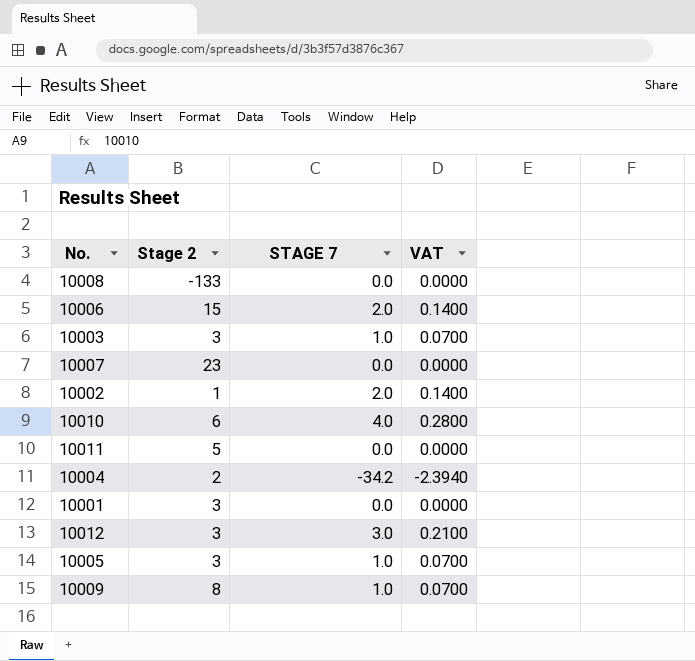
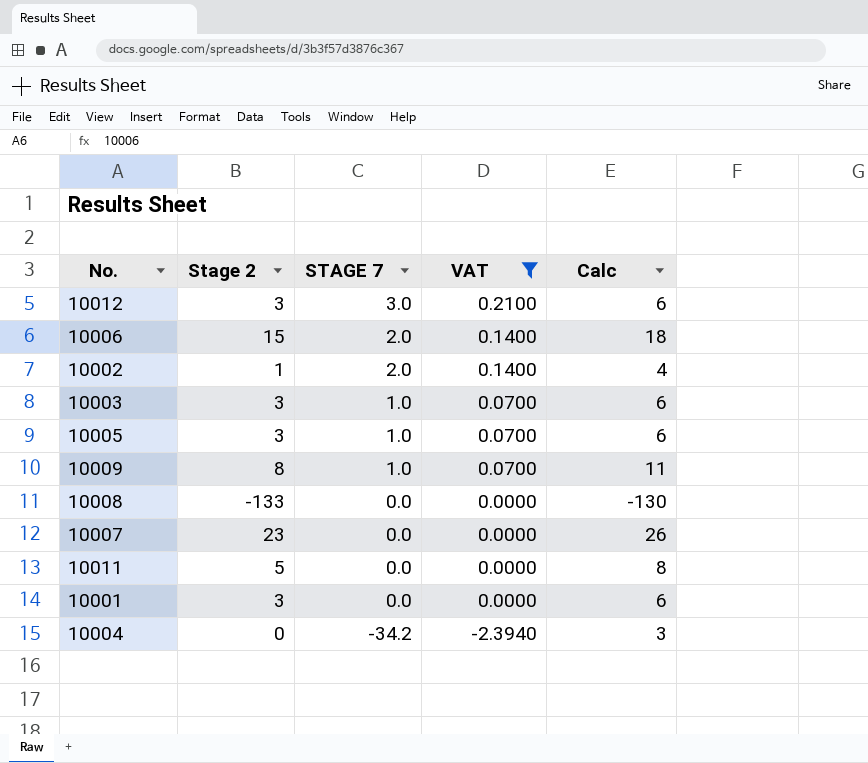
filter: none -> VAT != 0.2800
row order: none -> STAGE 7 descending
column Calc | formula: none -> [Stage 2] + 3
10004 | Stage 2: 2 -> 0

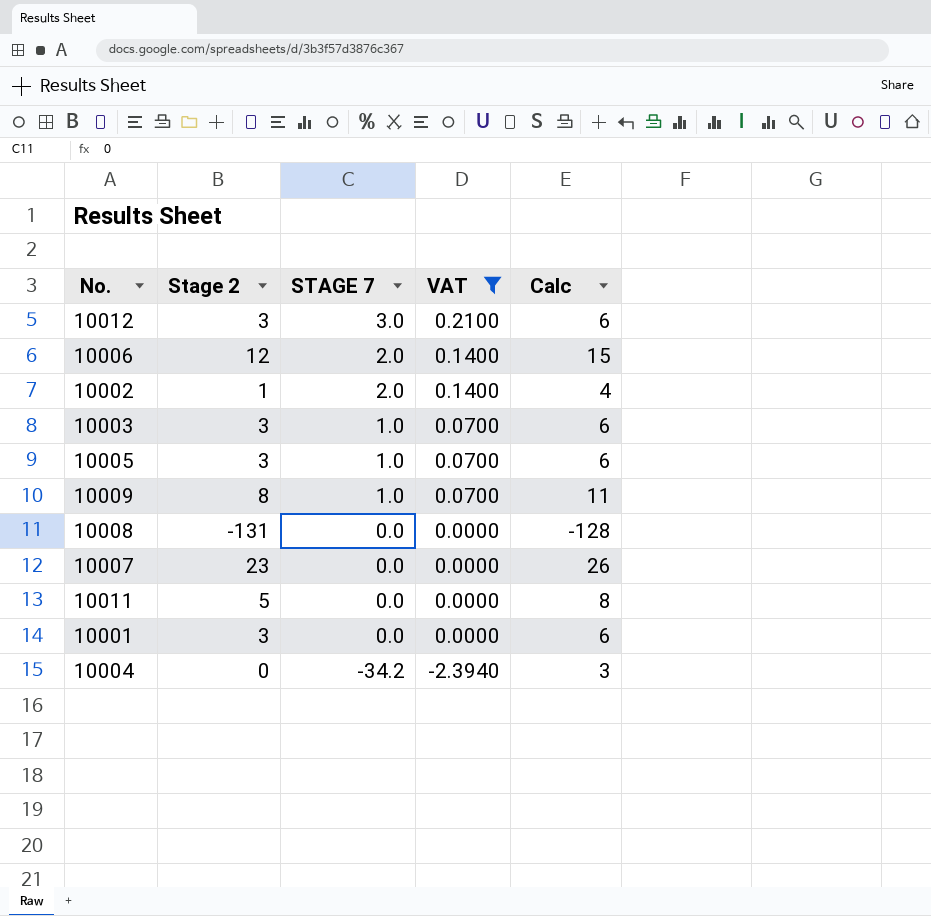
10006 | Stage 2: 15 -> 12
10006 | Calc: 18 -> 15
10008 | Stage 2: -133 -> -131
10008 | Calc: -130 -> -128

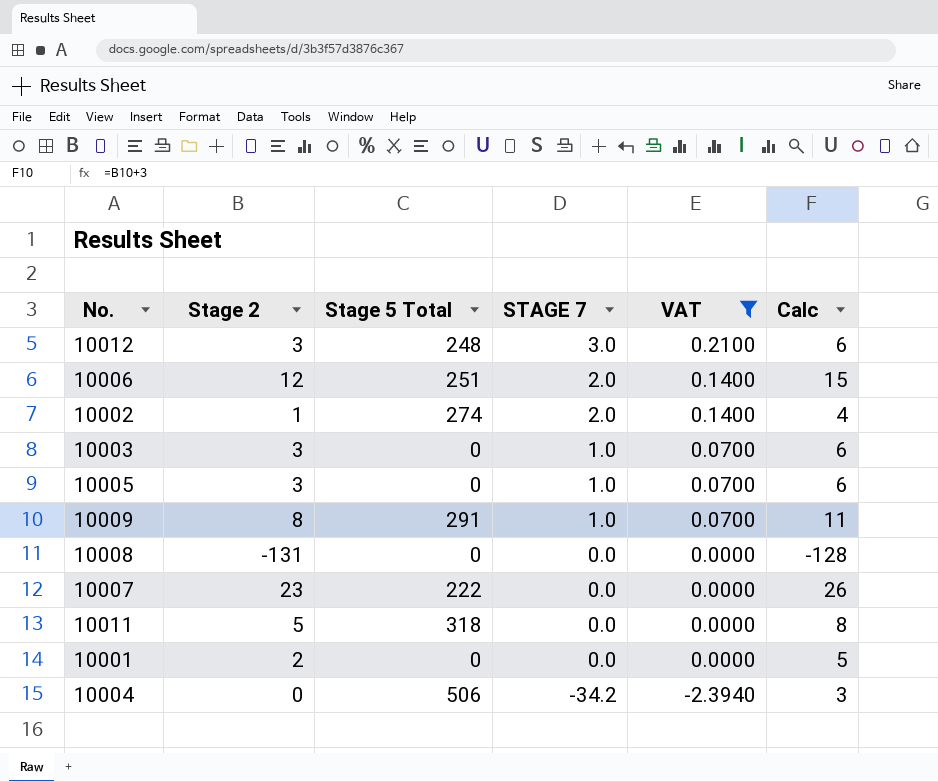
column Stage 5 Total | position: none -> 3
10001 | Stage 2: 3 -> 2
10001 | Calc: 6 -> 5

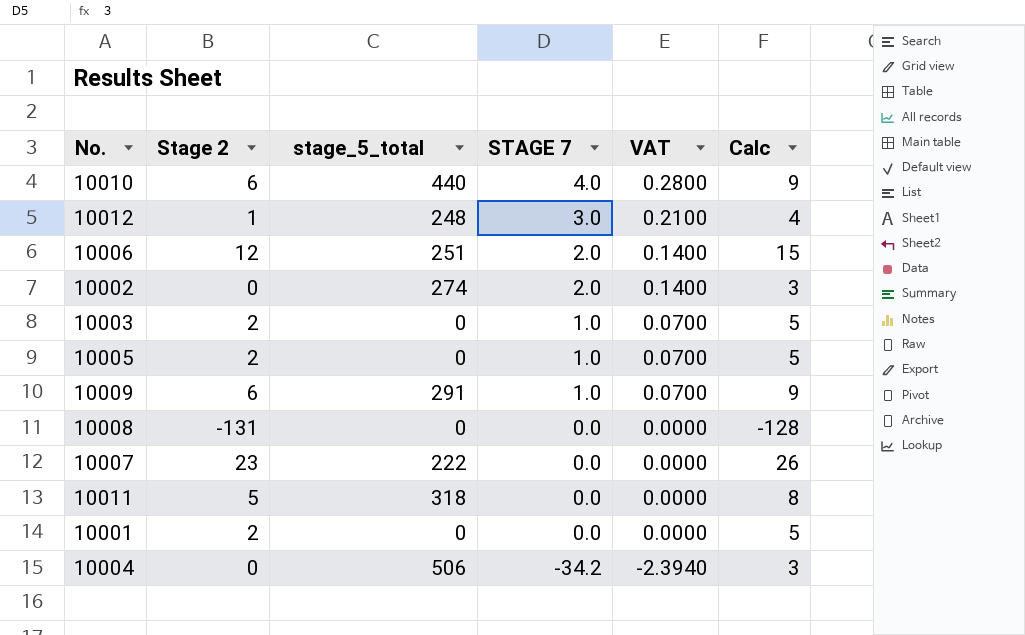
filter: VAT != 0.2800 -> none
column name: Stage 5 Total -> stage_5_total
10012 | Stage 2: 3 -> 1
10012 | Calc: 6 -> 4
10002 | Stage 2: 1 -> 0
10002 | Calc: 4 -> 3
10003 | Stage 2: 3 -> 2
10003 | Calc: 6 -> 5
10005 | Stage 2: 3 -> 2
10005 | Calc: 6 -> 5
10009 | Stage 2: 8 -> 6
10009 | Calc: 11 -> 9

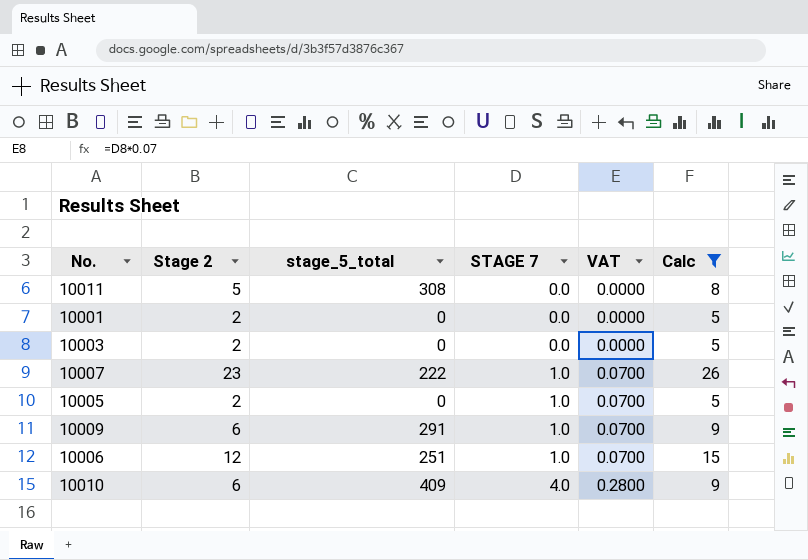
filter: none -> Calc >= 5
row order: STAGE 7 descending -> STAGE 7 ascending
10011 | stage_5_total: 318 -> 308
10003 | STAGE 7: 1.0 -> 0.0
10003 | VAT: 0.0700 -> 0.0000
10007 | STAGE 7: 0.0 -> 1.0
10007 | VAT: 0.0000 -> 0.0700
10006 | STAGE 7: 2.0 -> 1.0
10006 | VAT: 0.1400 -> 0.0700
10010 | stage_5_total: 440 -> 409

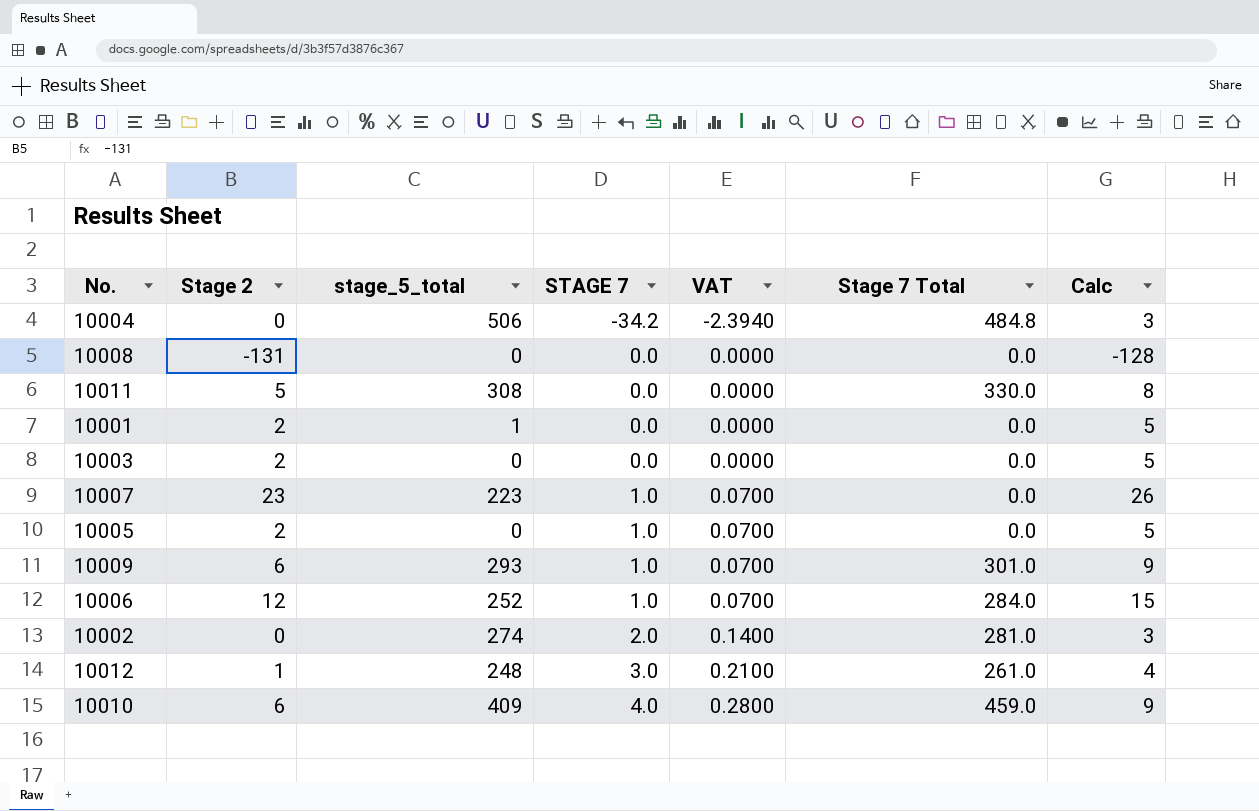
filter: Calc >= 5 -> none
column Stage 7 Total | position: none -> 6
10001 | stage_5_total: 0 -> 1
10007 | stage_5_total: 222 -> 223
10009 | stage_5_total: 291 -> 293
10006 | stage_5_total: 251 -> 252

